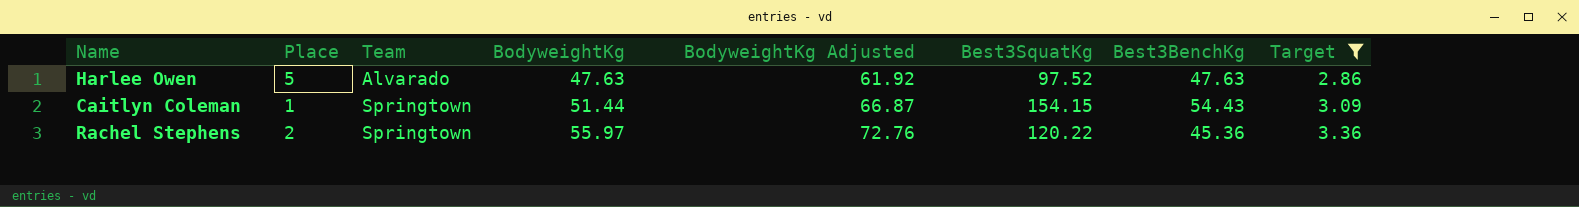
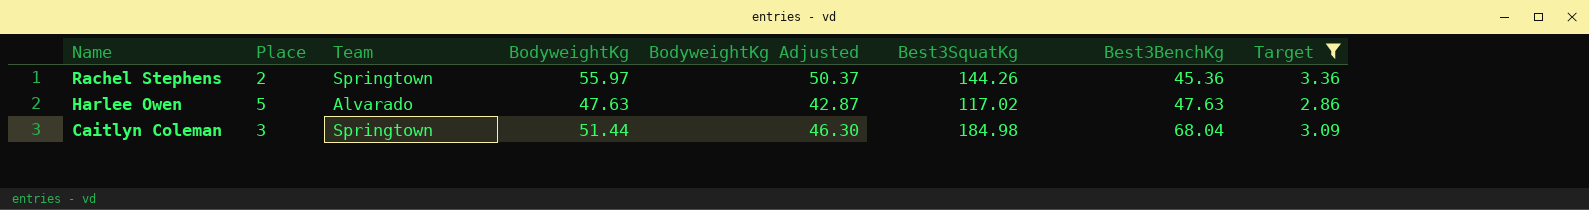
row order: Team ascending -> Name descending
column BodyweightKg Adjusted | formula: [BodyweightKg] * 1.3 -> [BodyweightKg] * 0.9
Rachel Stephens | Best3SquatKg: 120.22 -> 144.26
Harlee Owen | Best3SquatKg: 97.52 -> 117.02
Caitlyn Coleman | Place: 1 -> 3
Caitlyn Coleman | Best3SquatKg: 154.15 -> 184.98
Caitlyn Coleman | Best3BenchKg: 54.43 -> 68.04

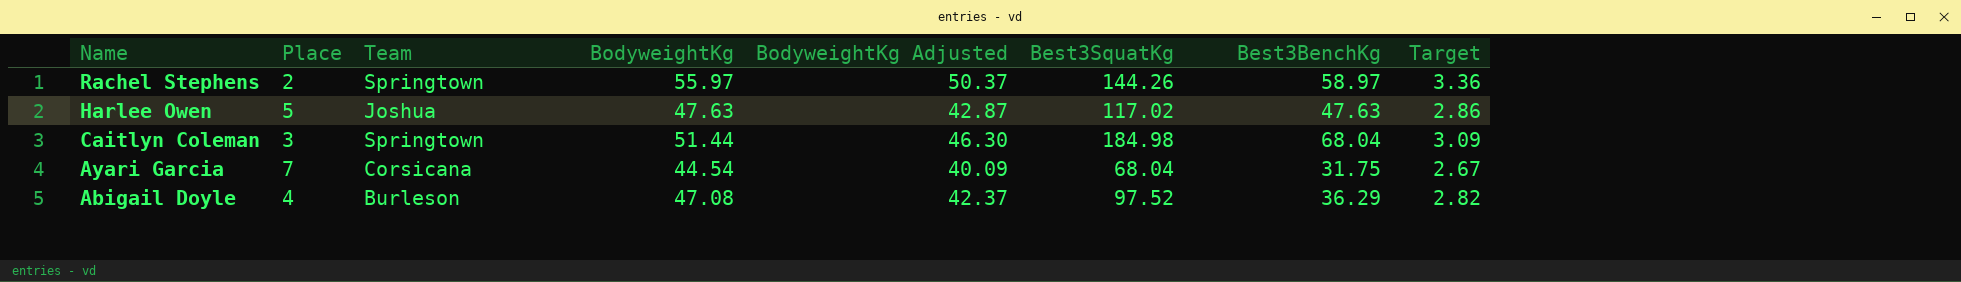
filter: Target >= 2.86 -> none
Rachel Stephens | Best3BenchKg: 45.36 -> 58.97
Harlee Owen | Team: Alvarado -> Joshua

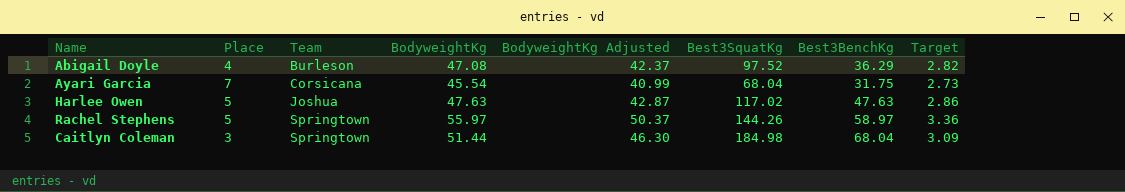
row order: Name descending -> Team ascending
Ayari Garcia | BodyweightKg: 44.54 -> 45.54
Ayari Garcia | BodyweightKg Adjusted: 40.09 -> 40.99
Ayari Garcia | Target: 2.67 -> 2.73
Rachel Stephens | Place: 2 -> 5

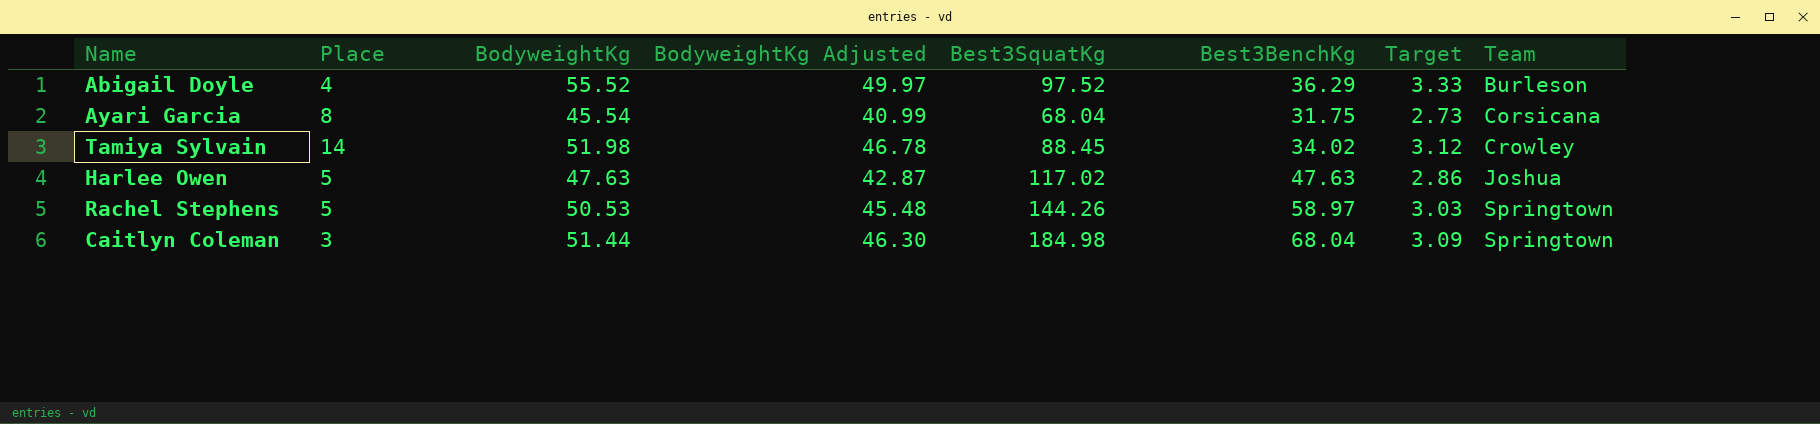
column Team | position: 3 -> 8
Abigail Doyle | BodyweightKg: 47.08 -> 55.52
Abigail Doyle | BodyweightKg Adjusted: 42.37 -> 49.97
Abigail Doyle | Target: 2.82 -> 3.33
Ayari Garcia | Place: 7 -> 8
row Tamiya Sylvain: none -> 14 | 51.98 | 46.78 | 88.45 | 34.02 | 3.12 | Crowley
Rachel Stephens | BodyweightKg: 55.97 -> 50.53
Rachel Stephens | BodyweightKg Adjusted: 50.37 -> 45.48
Rachel Stephens | Target: 3.36 -> 3.03

